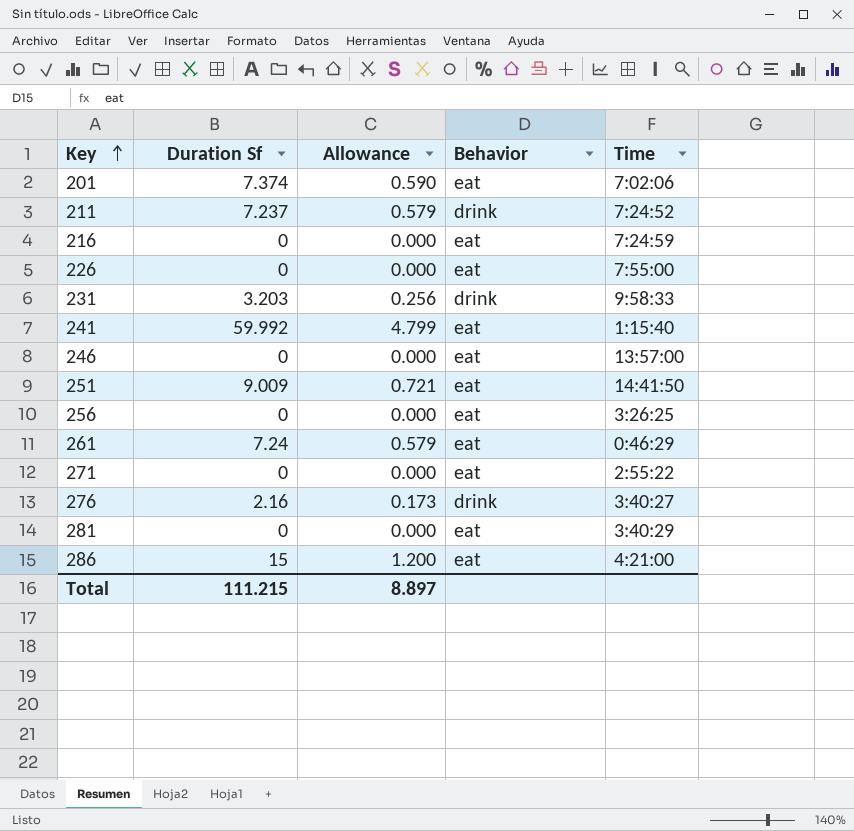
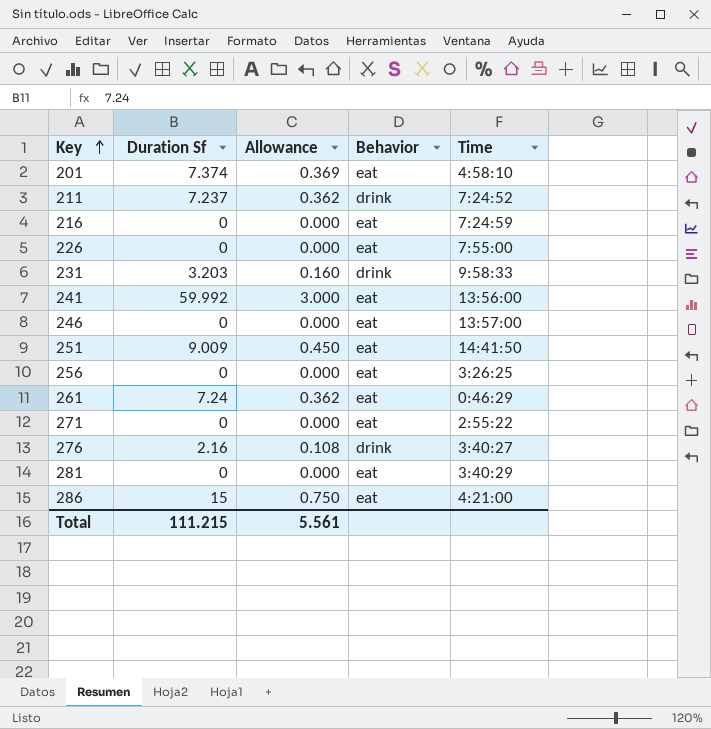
column Allowance | formula: [Duration Sf] * 0.08 -> [Duration Sf] * 0.05
201 | Time: 7:02:06 -> 4:58:10
241 | Time: 1:15:40 -> 13:56:00
Total | Allowance: 8.897 -> 5.561

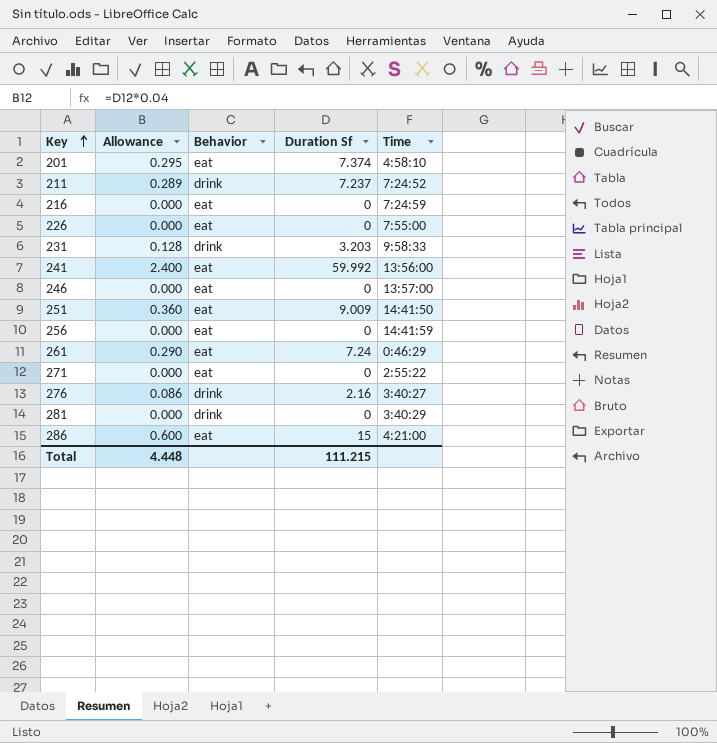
column Allowance | formula: [Duration Sf] * 0.05 -> [Duration Sf] * 0.04
column Duration Sf | position: 2 -> 4
256 | Time: 3:26:25 -> 14:41:59
281 | Behavior: eat -> drink
Total | Allowance: 5.561 -> 4.448

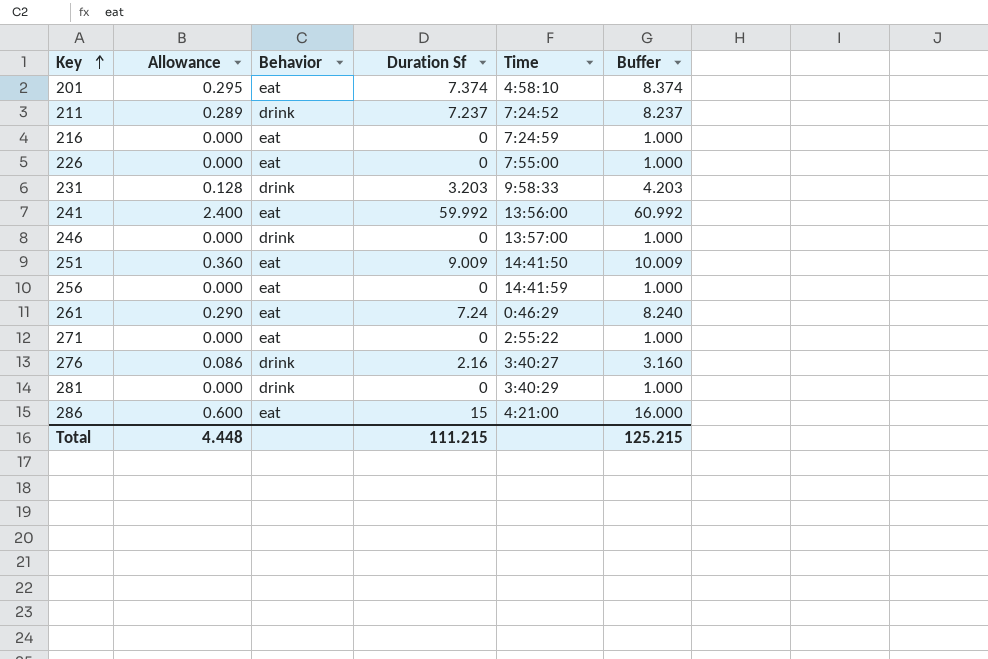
column Buffer | formula: none -> [Duration Sf] + 1
246 | Behavior: eat -> drink

